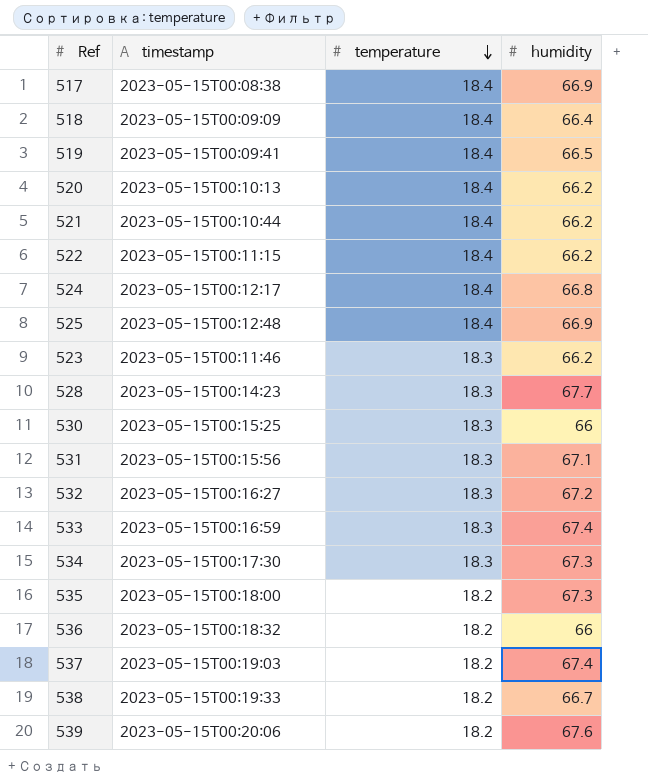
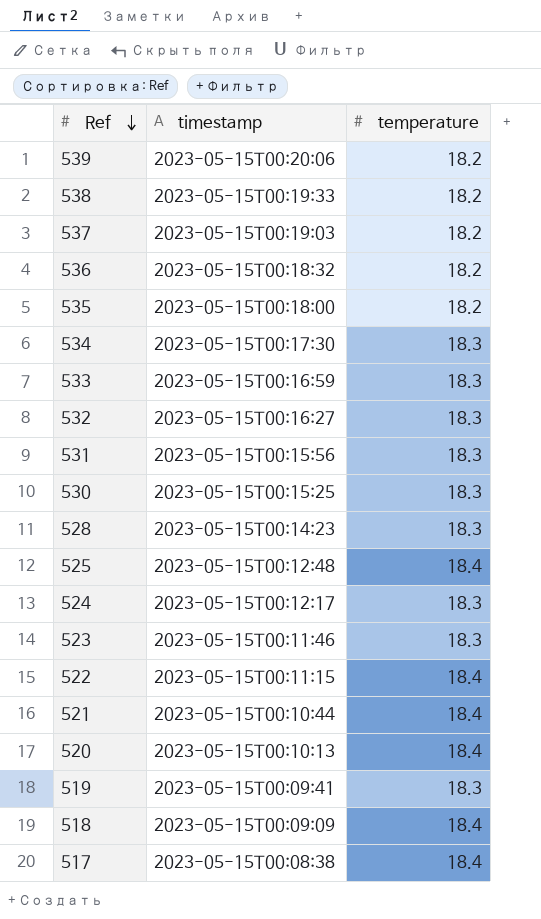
row order: temperature descending -> Ref descending
column humidity | position: 4 -> none
524 | temperature: 18.4 -> 18.3
519 | temperature: 18.4 -> 18.3

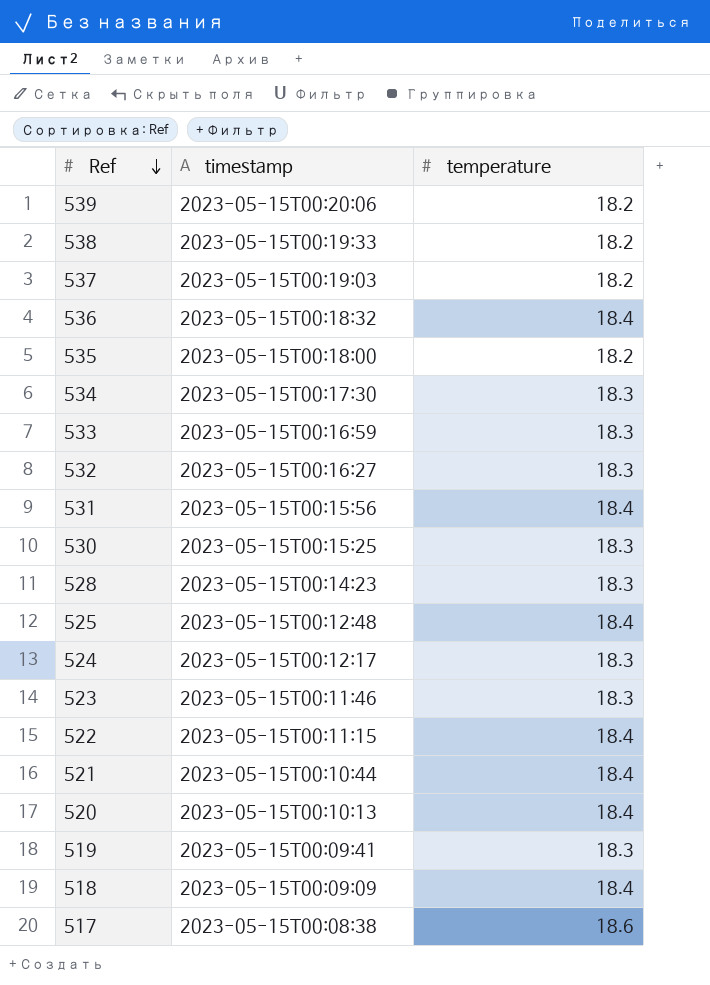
536 | temperature: 18.2 -> 18.4
531 | temperature: 18.3 -> 18.4
517 | temperature: 18.4 -> 18.6

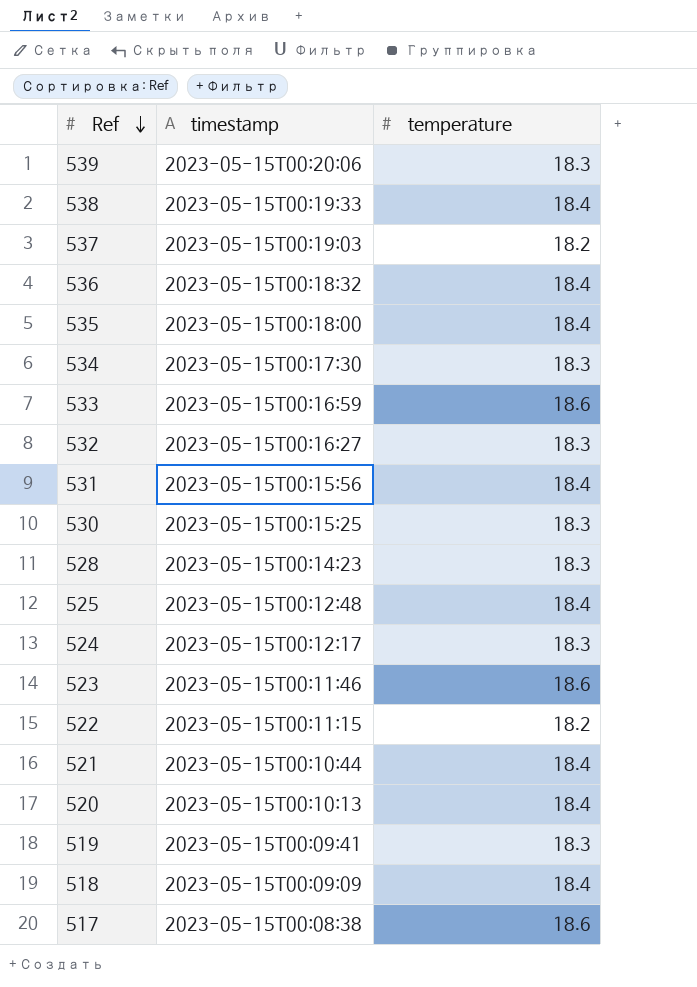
539 | temperature: 18.2 -> 18.3
538 | temperature: 18.2 -> 18.4
535 | temperature: 18.2 -> 18.4
533 | temperature: 18.3 -> 18.6
523 | temperature: 18.3 -> 18.6
522 | temperature: 18.4 -> 18.2

